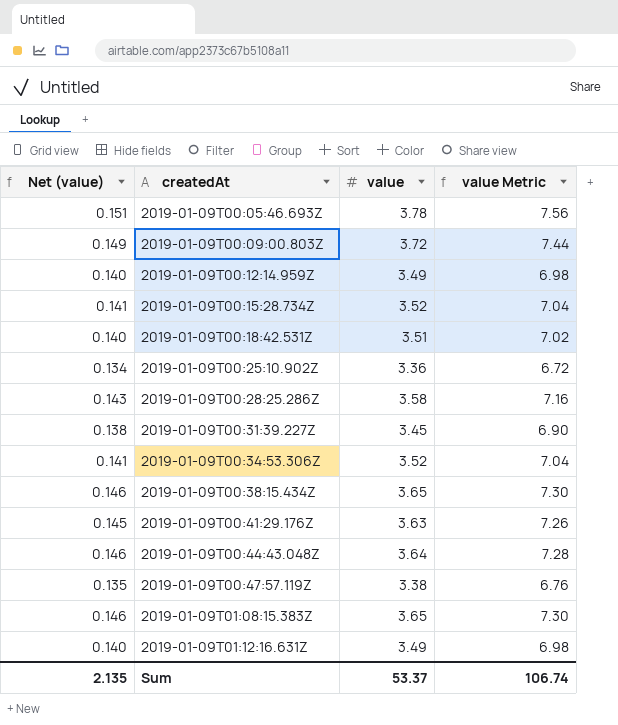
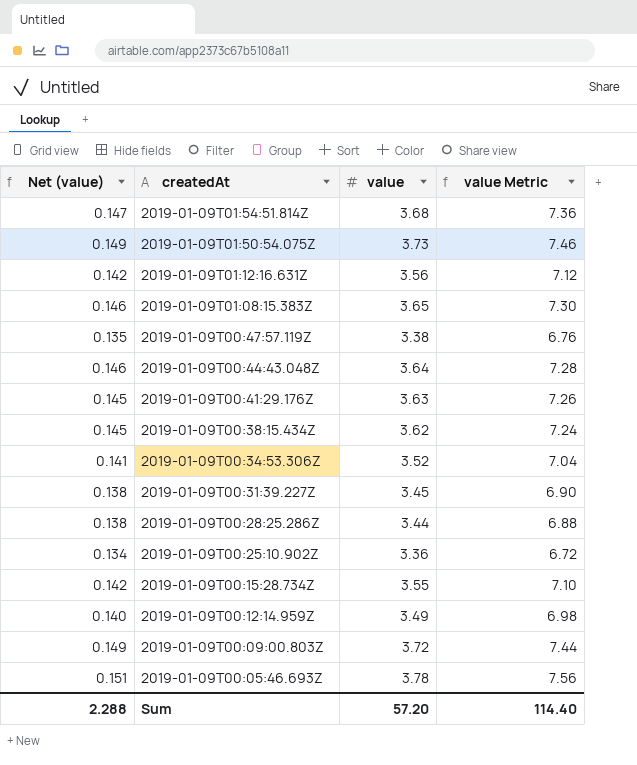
row order: createdAt ascending -> createdAt descending
row 2019-01-09T00:18:42.531Z: 0.140 | 3.51 | 7.02 -> none
row 2019-01-09T01:54:51.814Z: none -> 0.147 | 3.68 | 7.36
row 2019-01-09T01:50:54.075Z: none -> 0.149 | 3.73 | 7.46
2019-01-09T01:12:16.631Z | Net (value): 0.140 -> 0.142
2019-01-09T01:12:16.631Z | value: 3.49 -> 3.56
2019-01-09T01:12:16.631Z | value Metric: 6.98 -> 7.12
2019-01-09T00:38:15.434Z | Net (value): 0.146 -> 0.145
2019-01-09T00:38:15.434Z | value: 3.65 -> 3.62
2019-01-09T00:38:15.434Z | value Metric: 7.30 -> 7.24
2019-01-09T00:28:25.286Z | Net (value): 0.143 -> 0.138
2019-01-09T00:28:25.286Z | value: 3.58 -> 3.44
2019-01-09T00:28:25.286Z | value Metric: 7.16 -> 6.88
2019-01-09T00:15:28.734Z | Net (value): 0.141 -> 0.142
2019-01-09T00:15:28.734Z | value: 3.52 -> 3.55
2019-01-09T00:15:28.734Z | value Metric: 7.04 -> 7.10
Sum | Net (value): 2.135 -> 2.288
Sum | value: 53.37 -> 57.20
Sum | value Metric: 106.74 -> 114.40

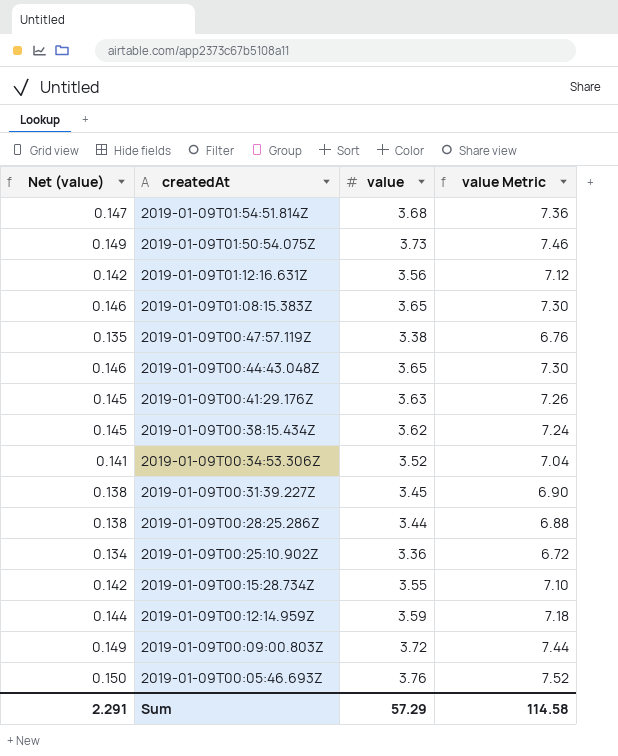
2019-01-09T00:44:43.048Z | value: 3.64 -> 3.65
2019-01-09T00:44:43.048Z | value Metric: 7.28 -> 7.30
2019-01-09T00:12:14.959Z | Net (value): 0.140 -> 0.144
2019-01-09T00:12:14.959Z | value: 3.49 -> 3.59
2019-01-09T00:12:14.959Z | value Metric: 6.98 -> 7.18
2019-01-09T00:05:46.693Z | Net (value): 0.151 -> 0.150
2019-01-09T00:05:46.693Z | value: 3.78 -> 3.76
2019-01-09T00:05:46.693Z | value Metric: 7.56 -> 7.52
Sum | Net (value): 2.288 -> 2.291
Sum | value: 57.20 -> 57.29
Sum | value Metric: 114.40 -> 114.58

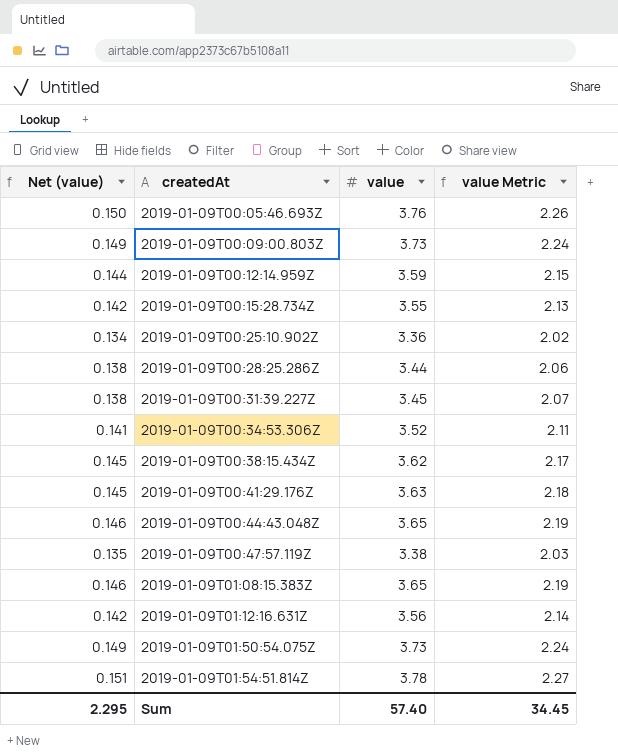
row order: createdAt descending -> createdAt ascending
column value Metric | formula: [value] * 2 -> [value] * 0.6
2019-01-09T00:09:00.803Z | value: 3.72 -> 3.73
2019-01-09T01:54:51.814Z | Net (value): 0.147 -> 0.151
2019-01-09T01:54:51.814Z | value: 3.68 -> 3.78
Sum | Net (value): 2.291 -> 2.295
Sum | value: 57.29 -> 57.40
Sum | value Metric: 114.58 -> 34.45

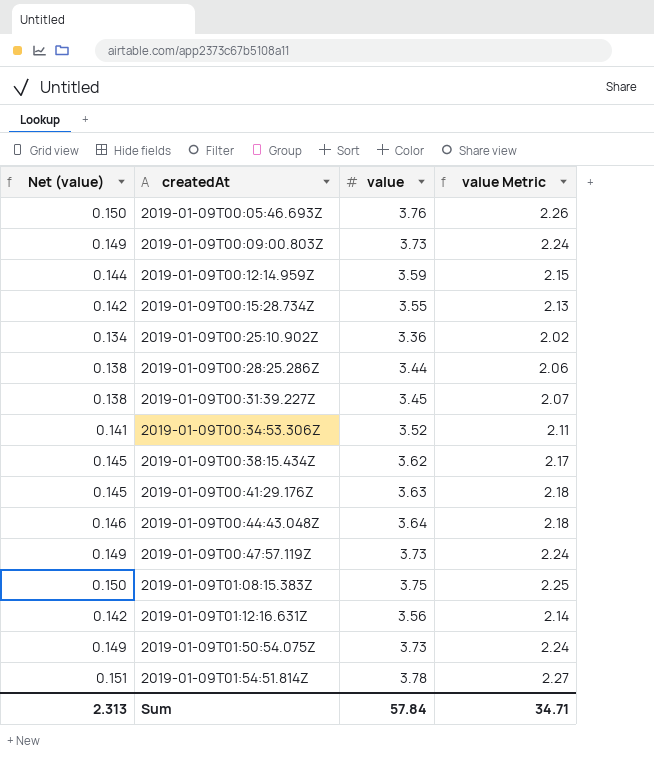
2019-01-09T00:44:43.048Z | value: 3.65 -> 3.64
2019-01-09T00:44:43.048Z | value Metric: 2.19 -> 2.18
2019-01-09T00:47:57.119Z | Net (value): 0.135 -> 0.149
2019-01-09T00:47:57.119Z | value: 3.38 -> 3.73
2019-01-09T00:47:57.119Z | value Metric: 2.03 -> 2.24
2019-01-09T01:08:15.383Z | Net (value): 0.146 -> 0.150
2019-01-09T01:08:15.383Z | value: 3.65 -> 3.75
2019-01-09T01:08:15.383Z | value Metric: 2.19 -> 2.25
Sum | Net (value): 2.295 -> 2.313
Sum | value: 57.40 -> 57.84
Sum | value Metric: 34.45 -> 34.71

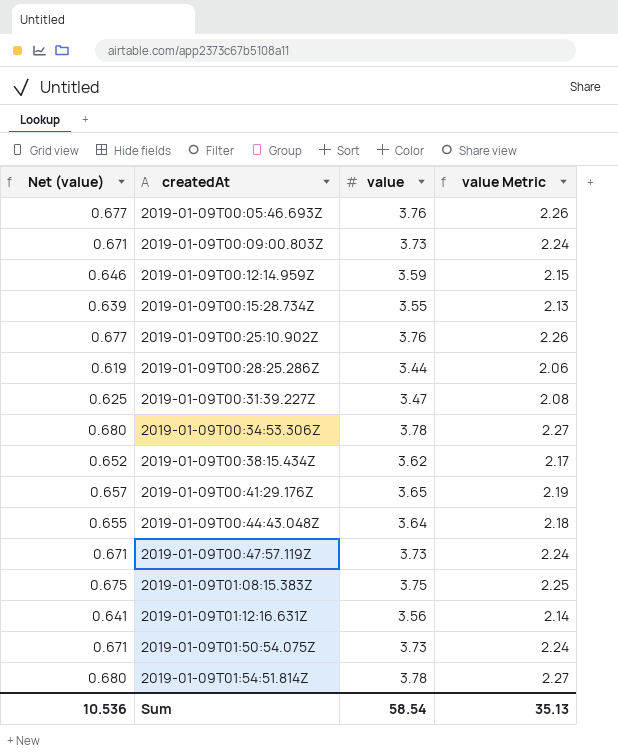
column Net (value) | formula: [value] * 0.04 -> [value] * 0.18
2019-01-09T00:25:10.902Z | value: 3.36 -> 3.76
2019-01-09T00:25:10.902Z | value Metric: 2.02 -> 2.26
2019-01-09T00:31:39.227Z | value: 3.45 -> 3.47
2019-01-09T00:31:39.227Z | value Metric: 2.07 -> 2.08
2019-01-09T00:34:53.306Z | value: 3.52 -> 3.78
2019-01-09T00:34:53.306Z | value Metric: 2.11 -> 2.27
2019-01-09T00:41:29.176Z | value: 3.63 -> 3.65
2019-01-09T00:41:29.176Z | value Metric: 2.18 -> 2.19
Sum | Net (value): 2.313 -> 10.536
Sum | value: 57.84 -> 58.54
Sum | value Metric: 34.71 -> 35.13

